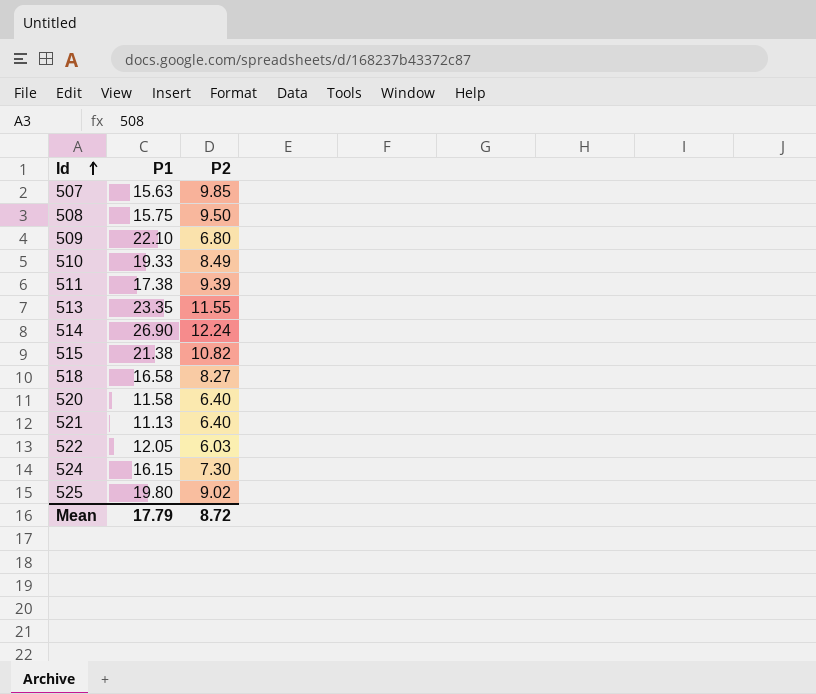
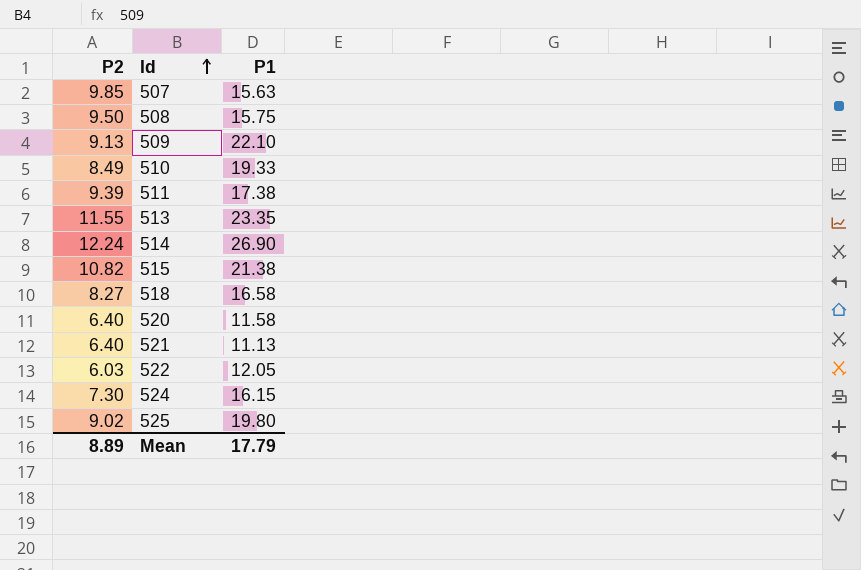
column P2 | position: 3 -> 1
509 | P2: 6.80 -> 9.13
Mean | P2: 8.72 -> 8.89

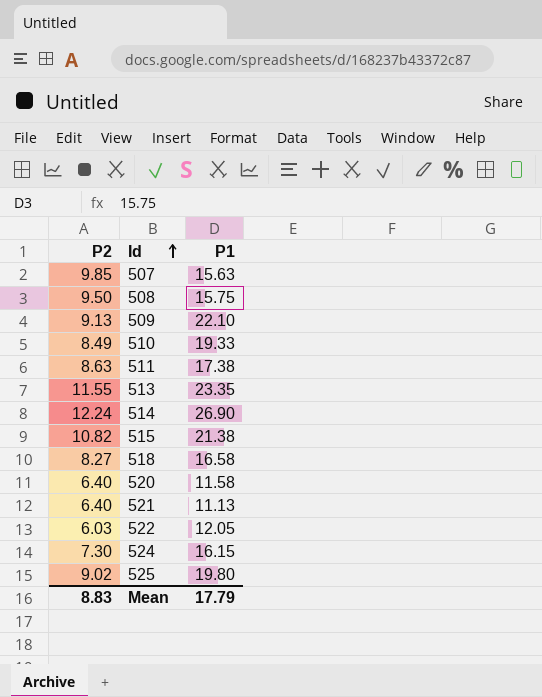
511 | P2: 9.39 -> 8.63
Mean | P2: 8.89 -> 8.83

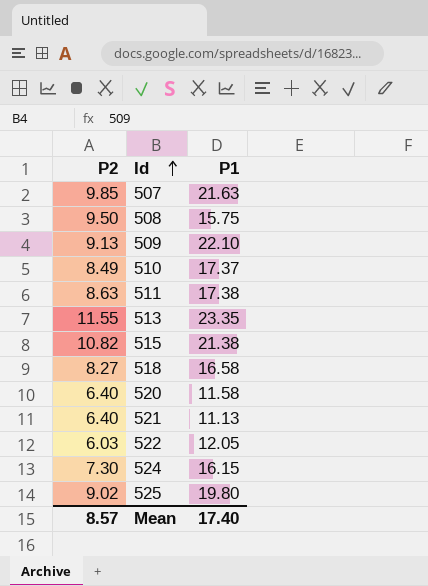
row 514: 12.24 | 26.90 -> none
507 | P1: 15.63 -> 21.63
510 | P1: 19.33 -> 17.37
Mean | P2: 8.83 -> 8.57
Mean | P1: 17.79 -> 17.40

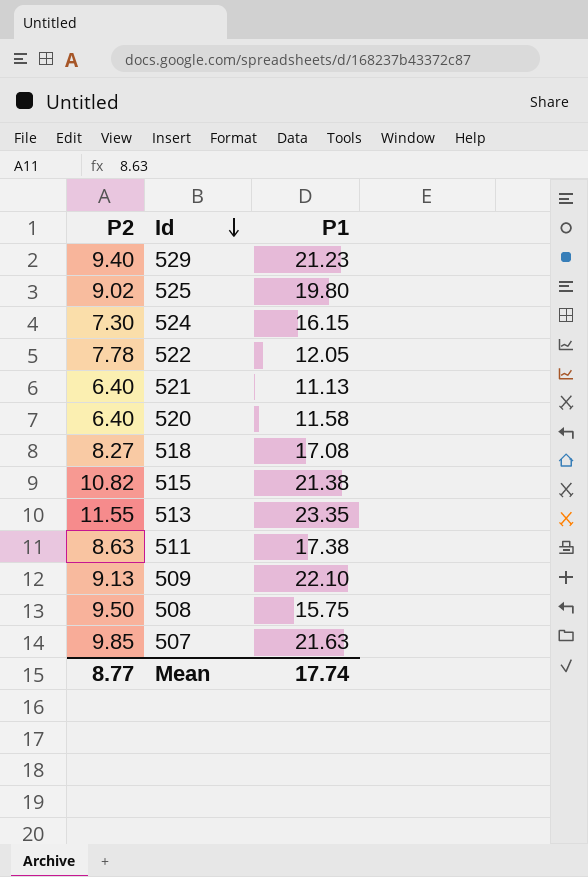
row order: Id ascending -> Id descending
row 510: 8.49 | 17.37 -> none
row 529: none -> 9.40 | 21.23
522 | P2: 6.03 -> 7.78
518 | P1: 16.58 -> 17.08
Mean | P2: 8.57 -> 8.77
Mean | P1: 17.40 -> 17.74

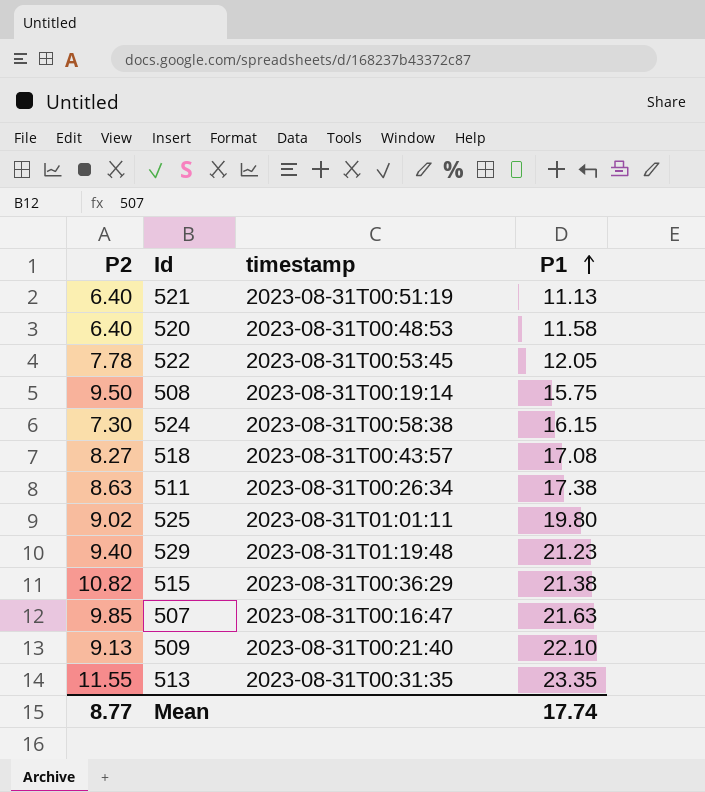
row order: Id descending -> P1 ascending
column timestamp | position: none -> 3

